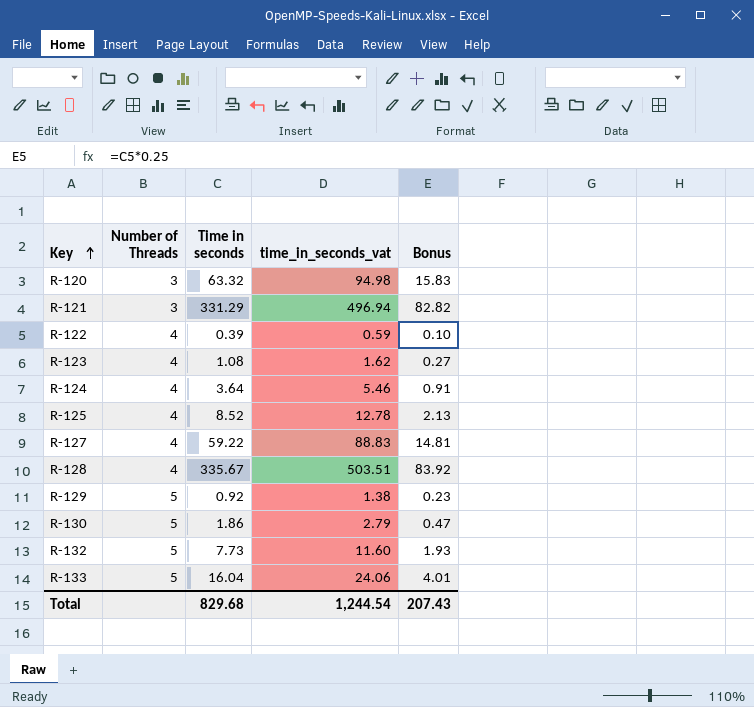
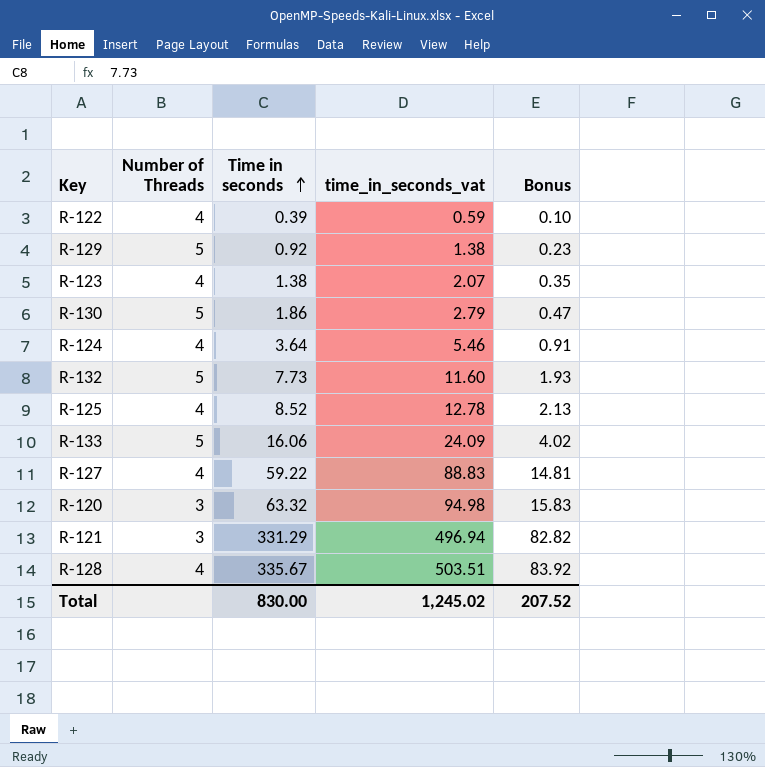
row order: Key ascending -> Time in seconds ascending
R-123 | Time in seconds: 1.08 -> 1.38
R-123 | time_in_seconds_vat: 1.62 -> 2.07
R-123 | Bonus: 0.27 -> 0.35
R-133 | Time in seconds: 16.04 -> 16.06
R-133 | time_in_seconds_vat: 24.06 -> 24.09
R-133 | Bonus: 4.01 -> 4.02
Total | Time in seconds: 829.68 -> 830.00
Total | time_in_seconds_vat: 1,244.54 -> 1,245.02
Total | Bonus: 207.43 -> 207.52

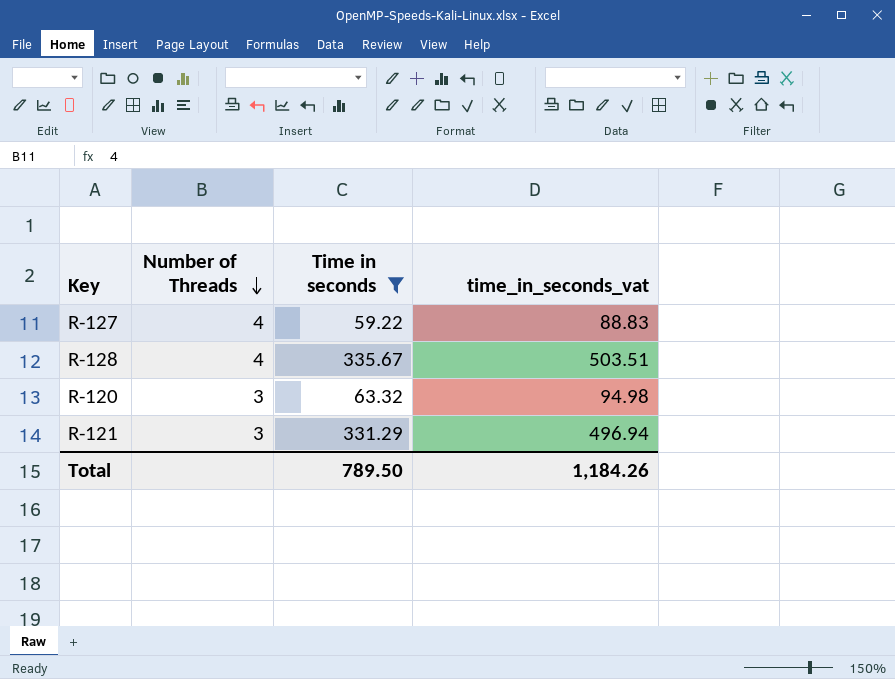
filter: none -> Time in seconds >= 59.22
row order: Time in seconds ascending -> Number of Threads descending
column Bonus | formula: [Time in seconds] * 0.25 -> none
Total | Time in seconds: 830.00 -> 789.50
Total | time_in_seconds_vat: 1,245.02 -> 1,184.26

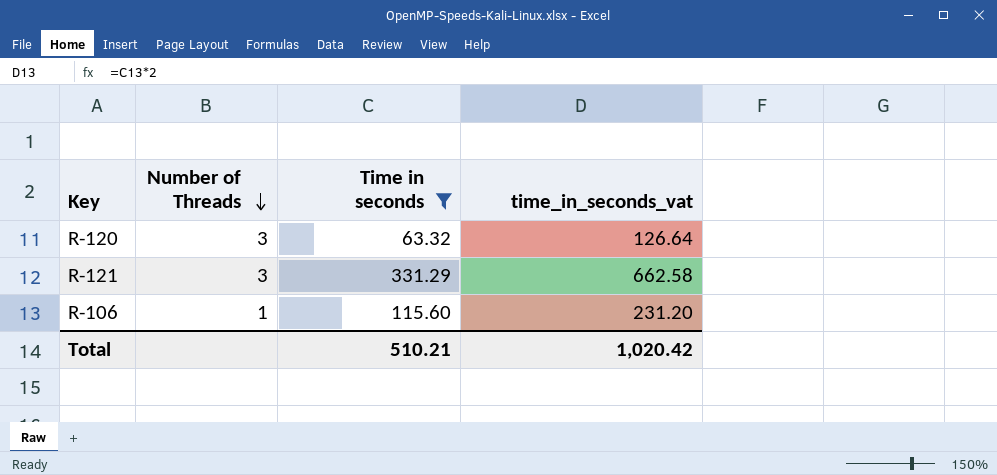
column time_in_seconds_vat | formula: [Time in seconds] * 1.5 -> [Time in seconds] * 2
row R-127: 4 | 59.22 | 88.83 -> none
row R-128: 4 | 335.67 | 503.51 -> none
row R-106: none -> 1 | 115.60 | 231.20
Total | Time in seconds: 789.50 -> 510.21
Total | time_in_seconds_vat: 1,184.26 -> 1,020.42

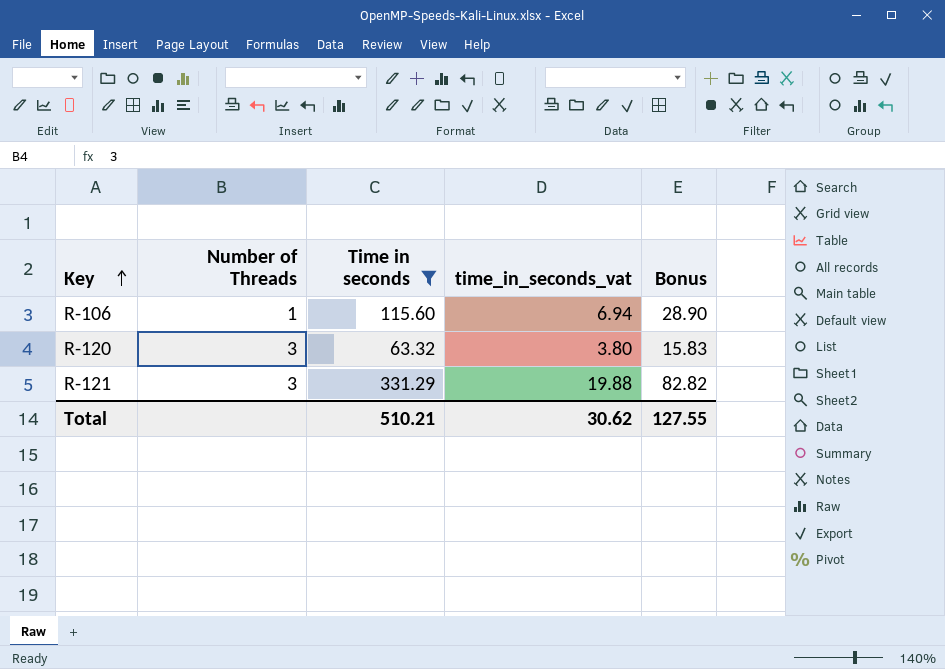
row order: Number of Threads descending -> Key ascending
column time_in_seconds_vat | formula: [Time in seconds] * 2 -> [Time in seconds] * 0.06
column Bonus | formula: none -> [Time in seconds] * 0.25
Total | time_in_seconds_vat: 1,020.42 -> 30.62

